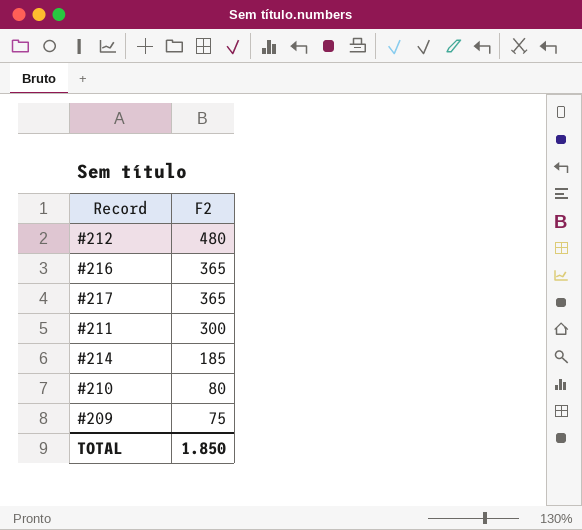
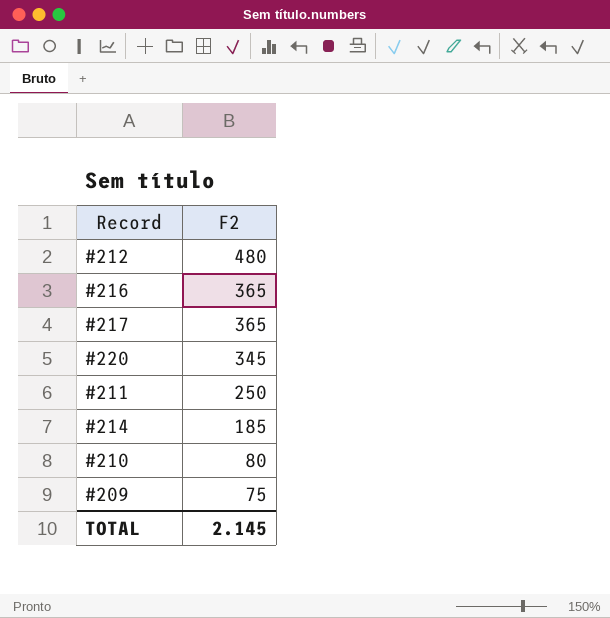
row #220: none -> 345
#211 | F2: 300 -> 250
TOTAL | F2: 1.850 -> 2.145

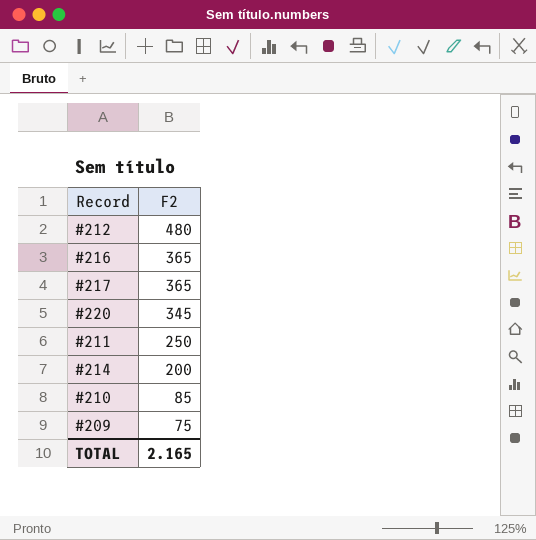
#214 | F2: 185 -> 200
#210 | F2: 80 -> 85
TOTAL | F2: 2.145 -> 2.165

